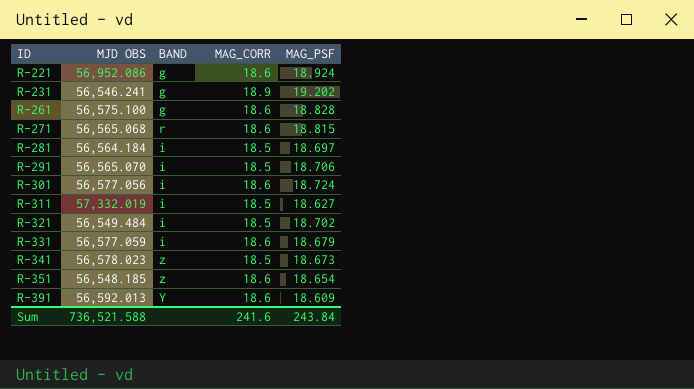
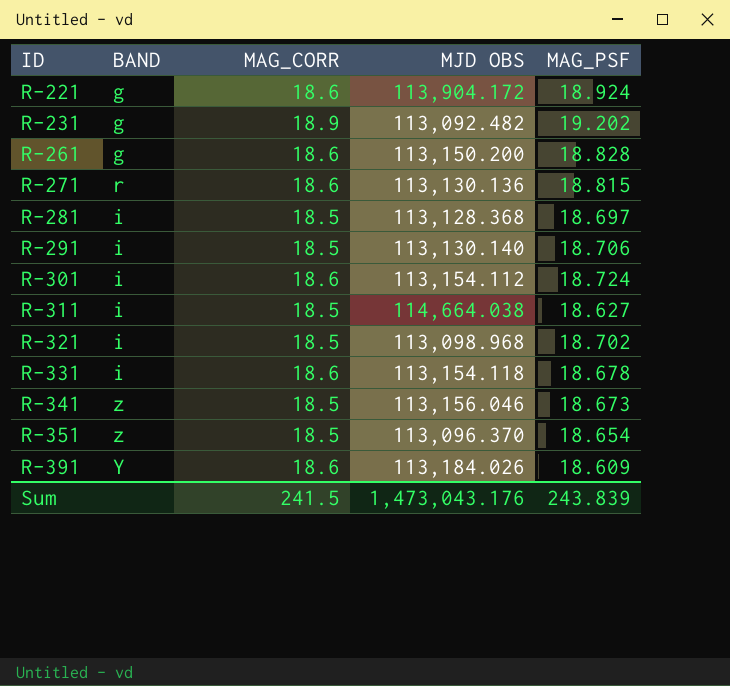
column MJD OBS | position: 2 -> 4
R-221 | MJD OBS: 56,952.086 -> 113,904.172
R-231 | MJD OBS: 56,546.241 -> 113,092.482
R-261 | MJD OBS: 56,575.100 -> 113,150.200
R-271 | MJD OBS: 56,565.068 -> 113,130.136
R-281 | MJD OBS: 56,564.184 -> 113,128.368
R-291 | MJD OBS: 56,565.070 -> 113,130.140
R-301 | MJD OBS: 56,577.056 -> 113,154.112
R-311 | MJD OBS: 57,332.019 -> 114,664.038
R-321 | MJD OBS: 56,549.484 -> 113,098.968
R-331 | MJD OBS: 56,577.059 -> 113,154.118
R-331 | MAG_PSF: 18.679 -> 18.678
R-341 | MJD OBS: 56,578.023 -> 113,156.046
R-351 | MAG_CORR: 18.6 -> 18.5
R-351 | MJD OBS: 56,548.185 -> 113,096.370
R-391 | MJD OBS: 56,592.013 -> 113,184.026
Sum | MAG_CORR: 241.6 -> 241.5
Sum | MJD OBS: 736,521.588 -> 1,473,043.176
Sum | MAG_PSF: 243.84 -> 243.839

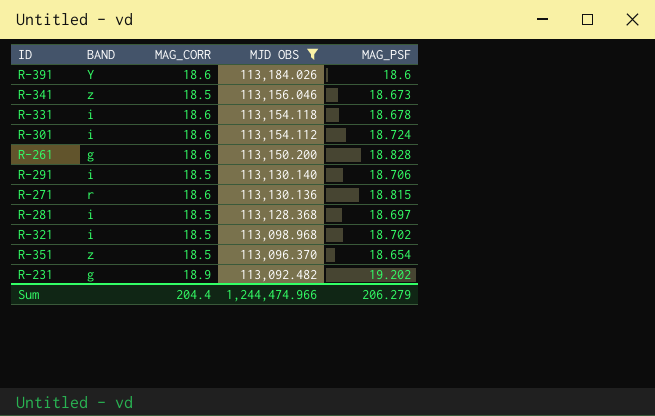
filter: none -> MJD OBS <= 113,184.026
row order: ID ascending -> MJD OBS descending
R-391 | MAG_PSF: 18.609 -> 18.6
Sum | MAG_CORR: 241.5 -> 204.4
Sum | MJD OBS: 1,473,043.176 -> 1,244,474.966
Sum | MAG_PSF: 243.839 -> 206.279

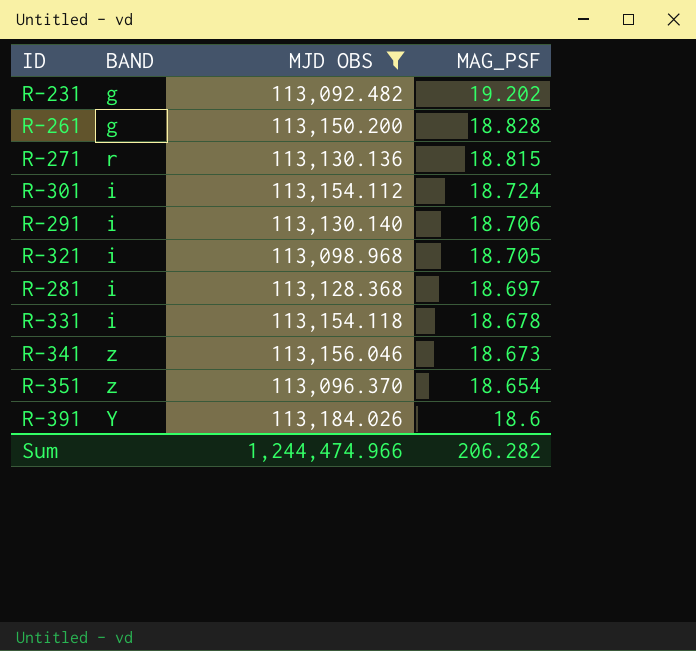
row order: MJD OBS descending -> MAG_PSF descending
column MAG_CORR | position: 3 -> none
R-321 | MAG_PSF: 18.702 -> 18.705
Sum | MAG_PSF: 206.279 -> 206.282

